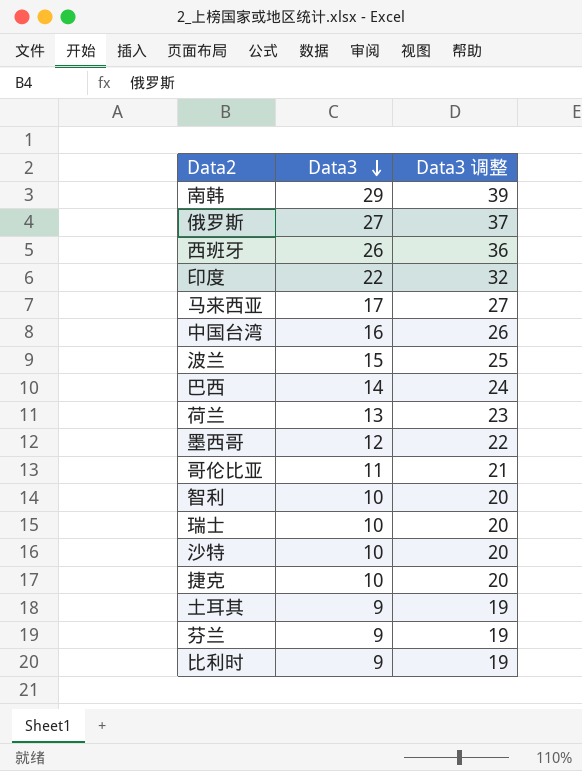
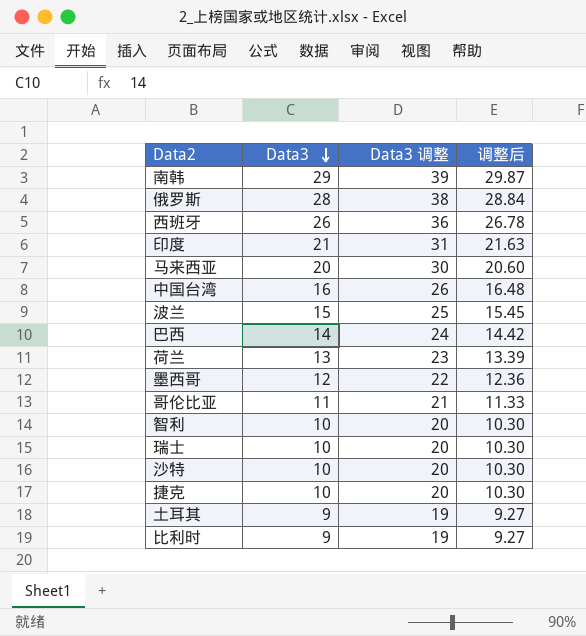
column 调整后 | formula: none -> [Data3] * 1.03
row 芬兰: 9 | 19 -> none
俄罗斯 | Data3: 27 -> 28
俄罗斯 | Data3 调整: 37 -> 38
印度 | Data3: 22 -> 21
印度 | Data3 调整: 32 -> 31
马来西亚 | Data3: 17 -> 20
马来西亚 | Data3 调整: 27 -> 30

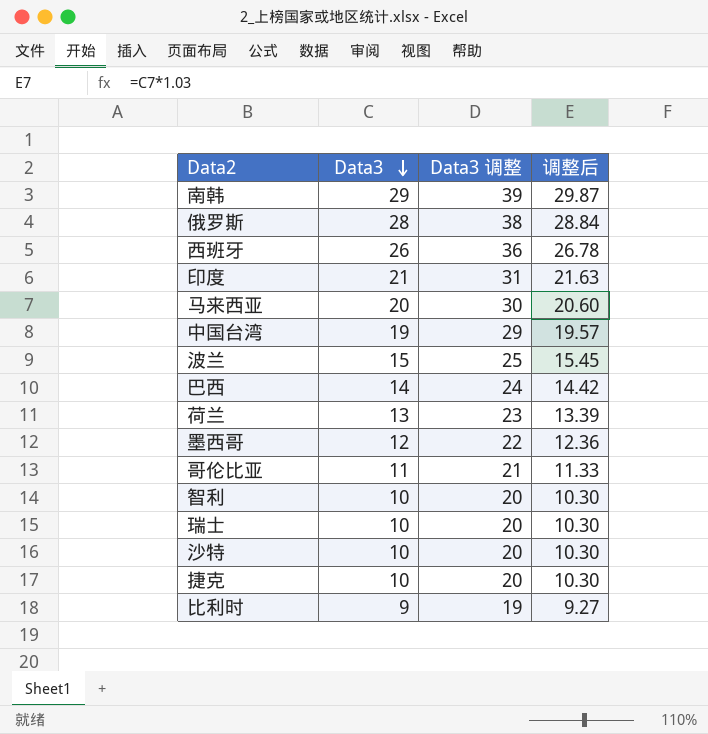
row 土耳其: 9 | 19 | 9.27 -> none
中国台湾 | Data3: 16 -> 19
中国台湾 | Data3 调整: 26 -> 29
中国台湾 | 调整后: 16.48 -> 19.57

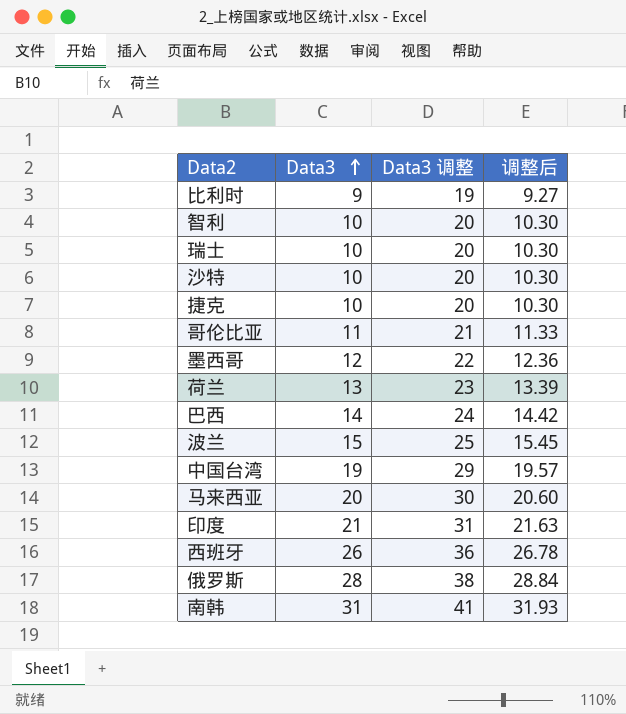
row order: Data3 descending -> Data3 ascending
南韩 | Data3: 29 -> 31
南韩 | Data3 调整: 39 -> 41
南韩 | 调整后: 29.87 -> 31.93

